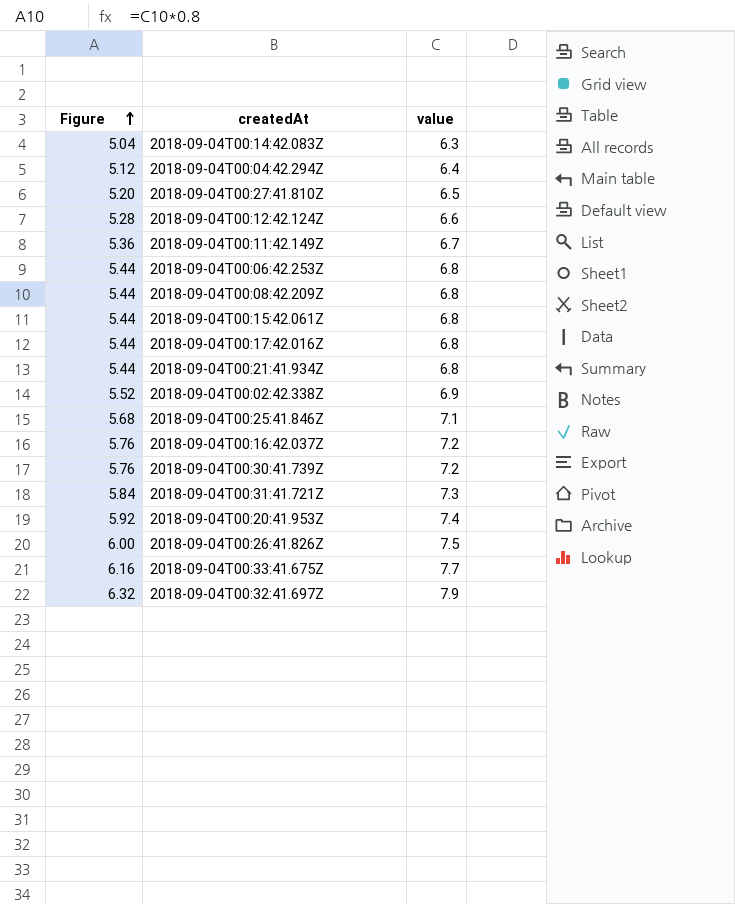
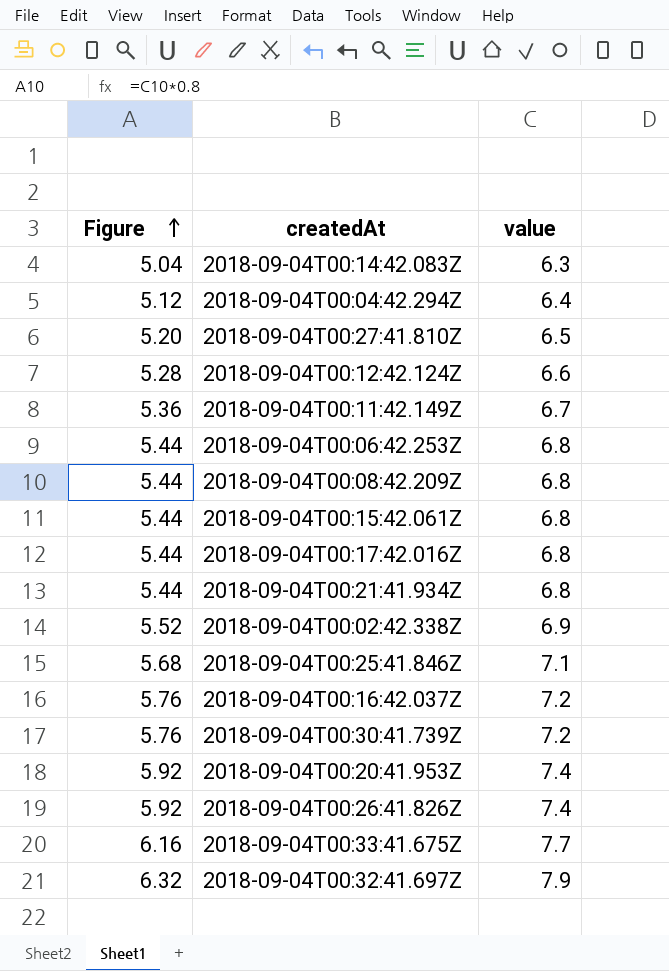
row 2018-09-04T00:31:41.721Z: 5.84 | 7.3 -> none
2018-09-04T00:26:41.826Z | Figure: 6.00 -> 5.92
2018-09-04T00:26:41.826Z | value: 7.5 -> 7.4

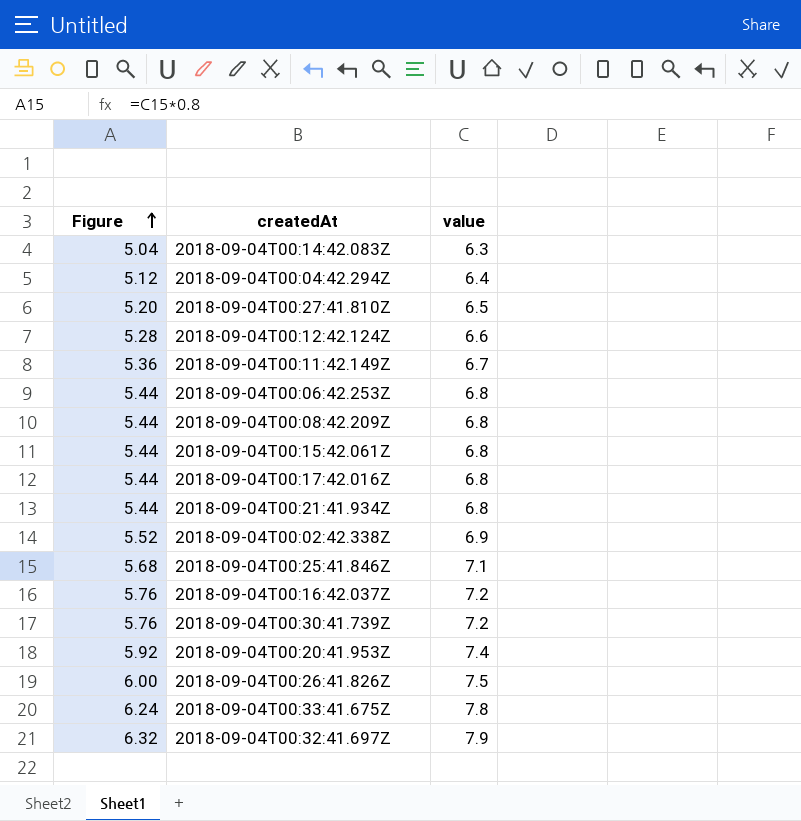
2018-09-04T00:26:41.826Z | Figure: 5.92 -> 6.00
2018-09-04T00:26:41.826Z | value: 7.4 -> 7.5
2018-09-04T00:33:41.675Z | Figure: 6.16 -> 6.24
2018-09-04T00:33:41.675Z | value: 7.7 -> 7.8

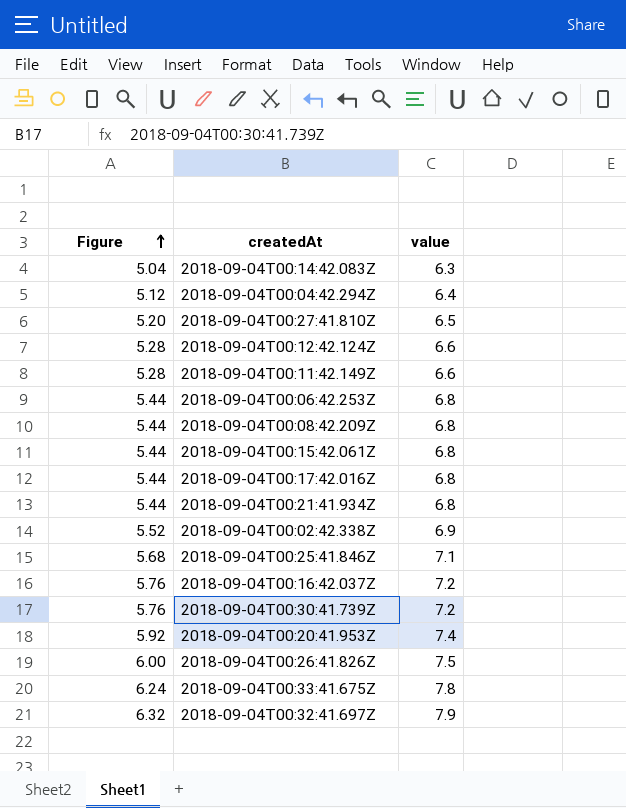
2018-09-04T00:11:42.149Z | Figure: 5.36 -> 5.28
2018-09-04T00:11:42.149Z | value: 6.7 -> 6.6

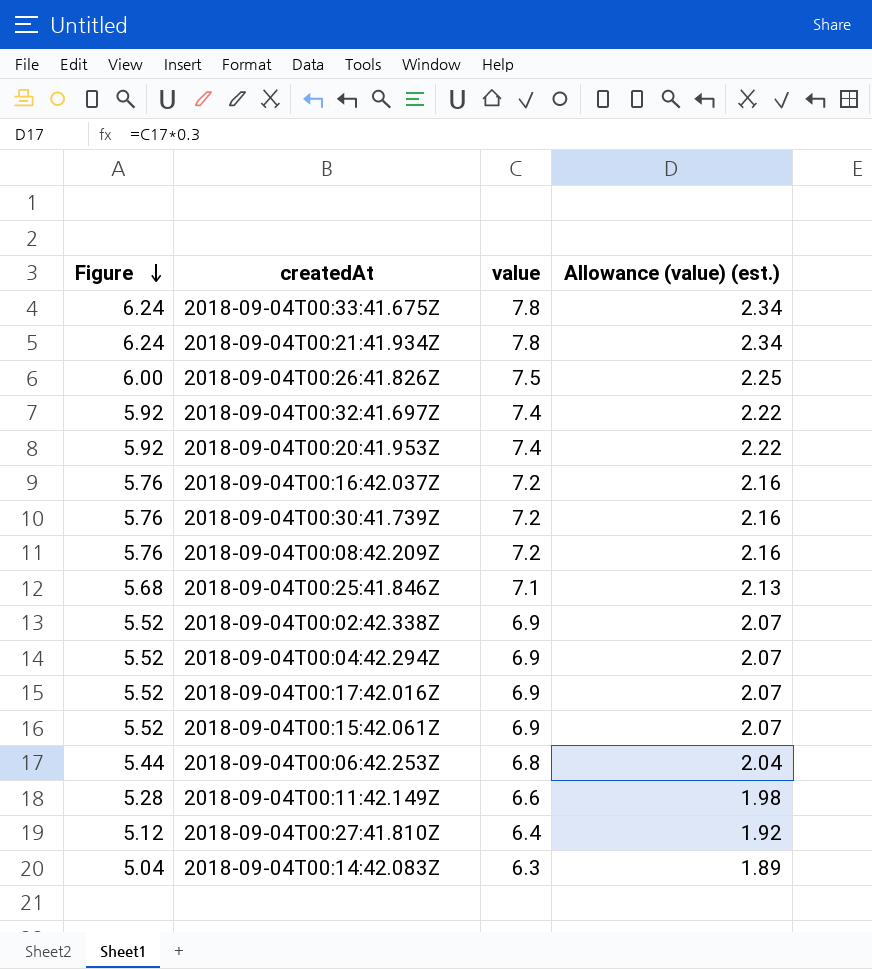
row order: Figure ascending -> Figure descending
column Allowance (value) (est.) | formula: none -> [value] * 0.3
row 2018-09-04T00:12:42.124Z: 5.28 | 6.6 -> none
2018-09-04T00:21:41.934Z | Figure: 5.44 -> 6.24
2018-09-04T00:21:41.934Z | value: 6.8 -> 7.8
2018-09-04T00:32:41.697Z | Figure: 6.32 -> 5.92
2018-09-04T00:32:41.697Z | value: 7.9 -> 7.4
2018-09-04T00:08:42.209Z | Figure: 5.44 -> 5.76
2018-09-04T00:08:42.209Z | value: 6.8 -> 7.2
2018-09-04T00:04:42.294Z | Figure: 5.12 -> 5.52
2018-09-04T00:04:42.294Z | value: 6.4 -> 6.9
2018-09-04T00:17:42.016Z | Figure: 5.44 -> 5.52
2018-09-04T00:17:42.016Z | value: 6.8 -> 6.9
2018-09-04T00:15:42.061Z | Figure: 5.44 -> 5.52
2018-09-04T00:15:42.061Z | value: 6.8 -> 6.9
2018-09-04T00:27:41.810Z | Figure: 5.20 -> 5.12
2018-09-04T00:27:41.810Z | value: 6.5 -> 6.4

